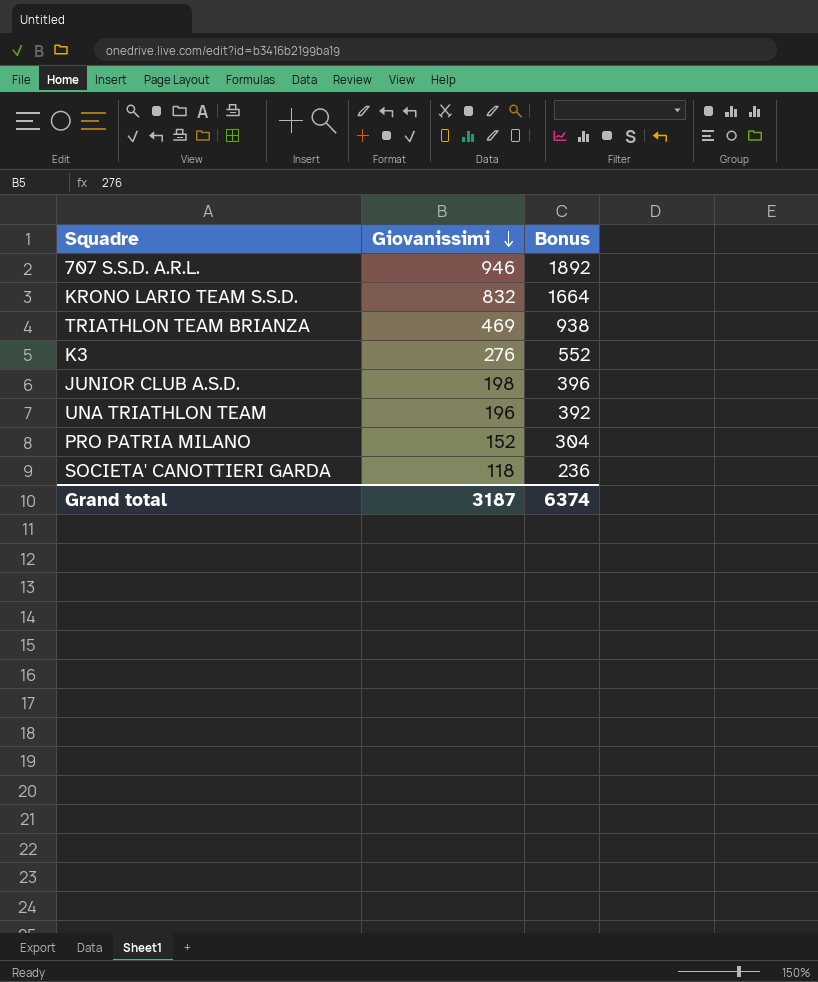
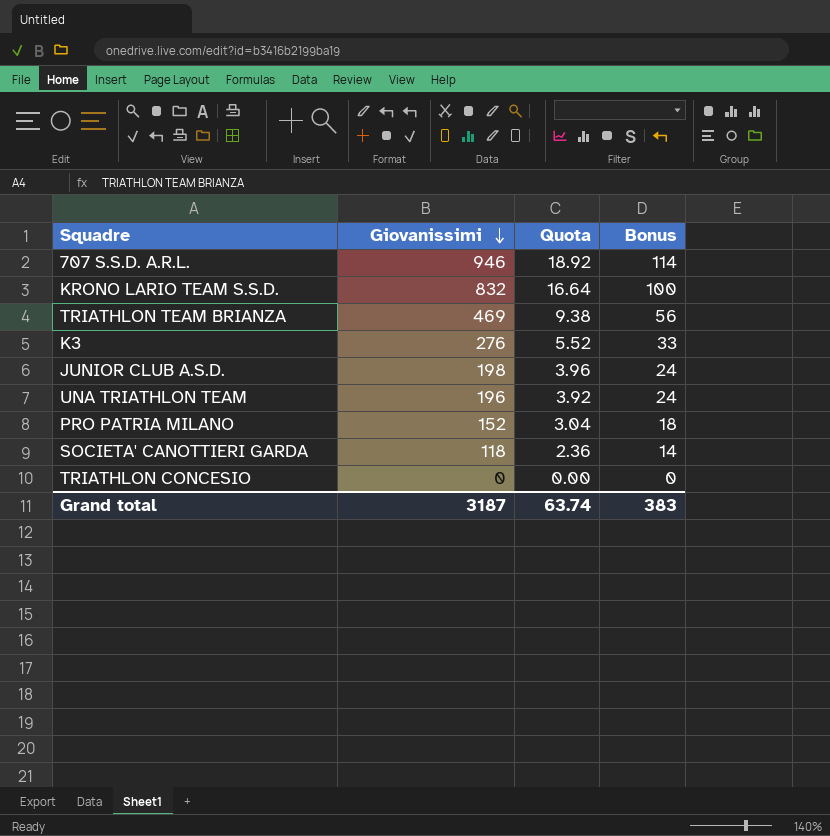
column Quota | formula: none -> [Giovanissimi] * 0.02
column Bonus | formula: [Giovanissimi] * 2 -> [Giovanissimi] * 0.12
row TRIATHLON CONCESIO: none -> 0 | 0.00 | 0
Grand total | Bonus: 6374 -> 383

